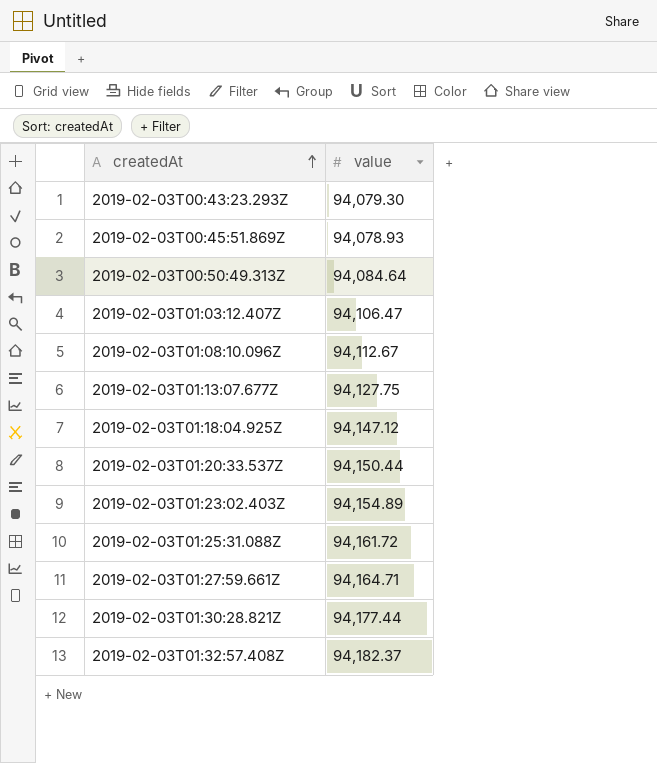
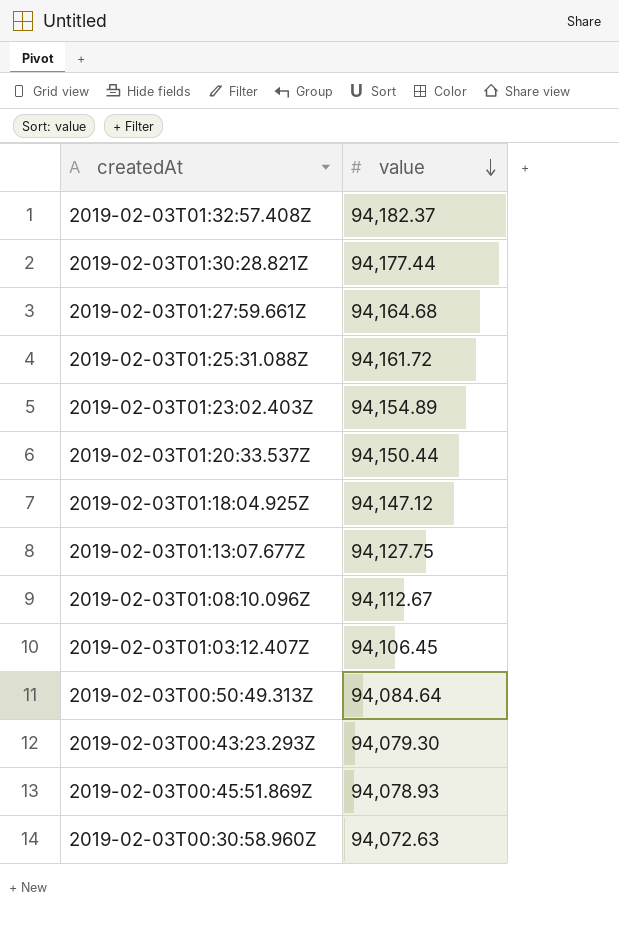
row order: createdAt ascending -> value descending
2019-02-03T01:27:59.661Z | value: 94,164.71 -> 94,164.68
2019-02-03T01:03:12.407Z | value: 94,106.47 -> 94,106.45
row 2019-02-03T00:30:58.960Z: none -> 94,072.63

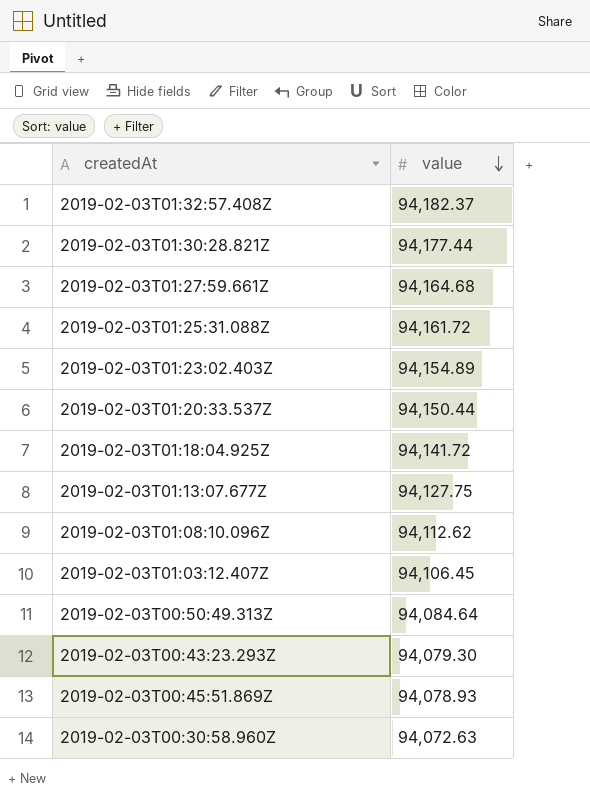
2019-02-03T01:18:04.925Z | value: 94,147.12 -> 94,141.72
2019-02-03T01:08:10.096Z | value: 94,112.67 -> 94,112.62

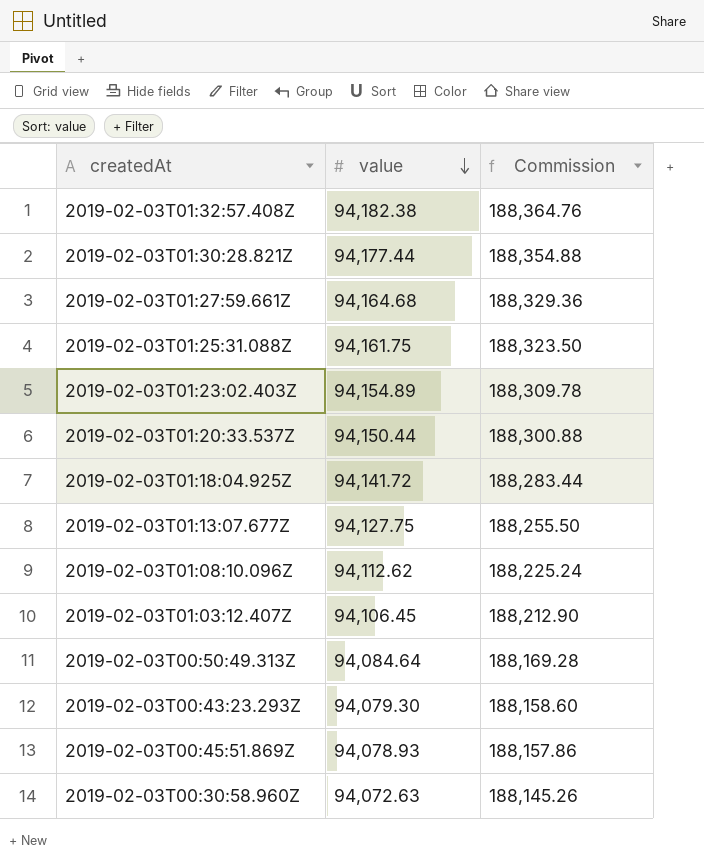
column Commission | formula: none -> [value] * 2
2019-02-03T01:32:57.408Z | value: 94,182.37 -> 94,182.38
2019-02-03T01:25:31.088Z | value: 94,161.72 -> 94,161.75

